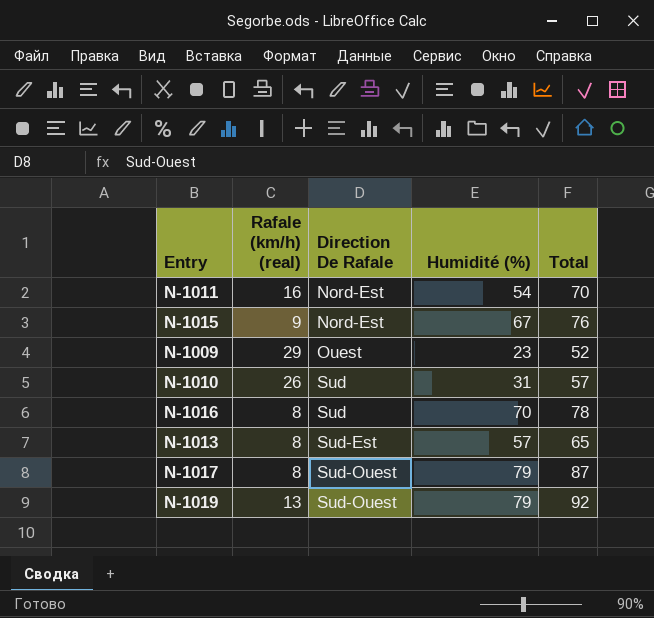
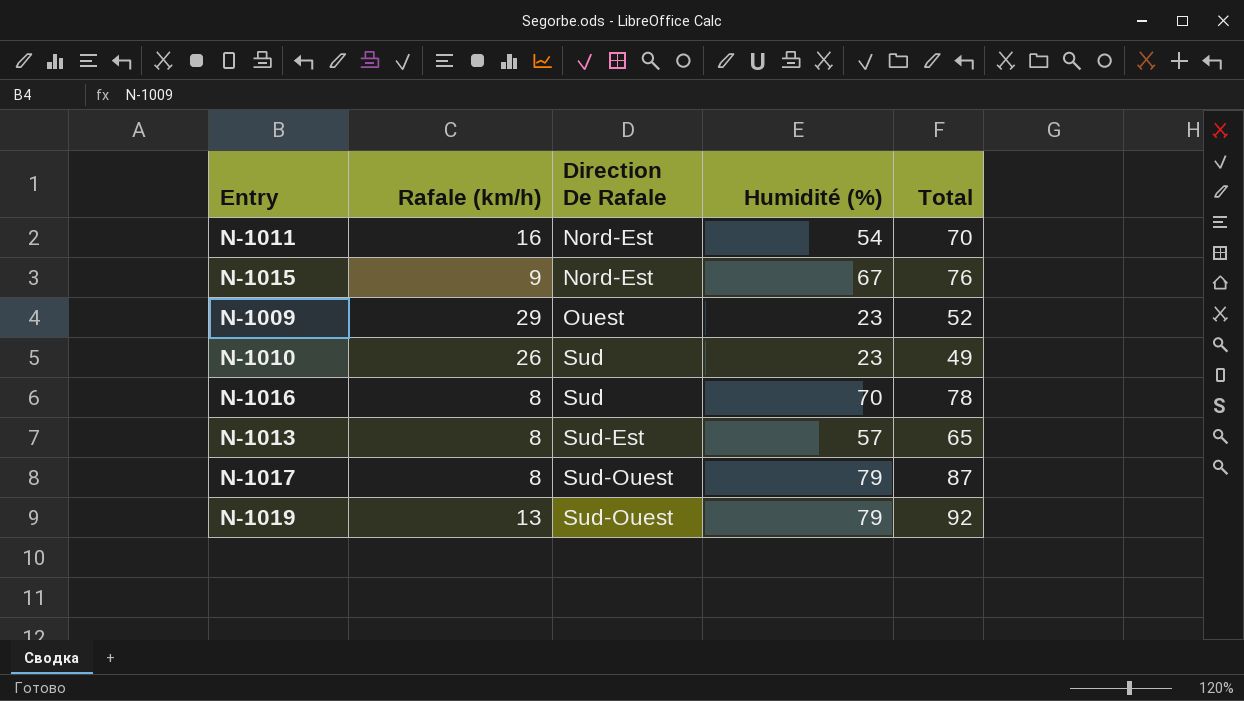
column name: Rafale (km/h) (real) -> Rafale (km/h)
N-1010 | Humidité (%): 31 -> 23
N-1010 | Total: 57 -> 49

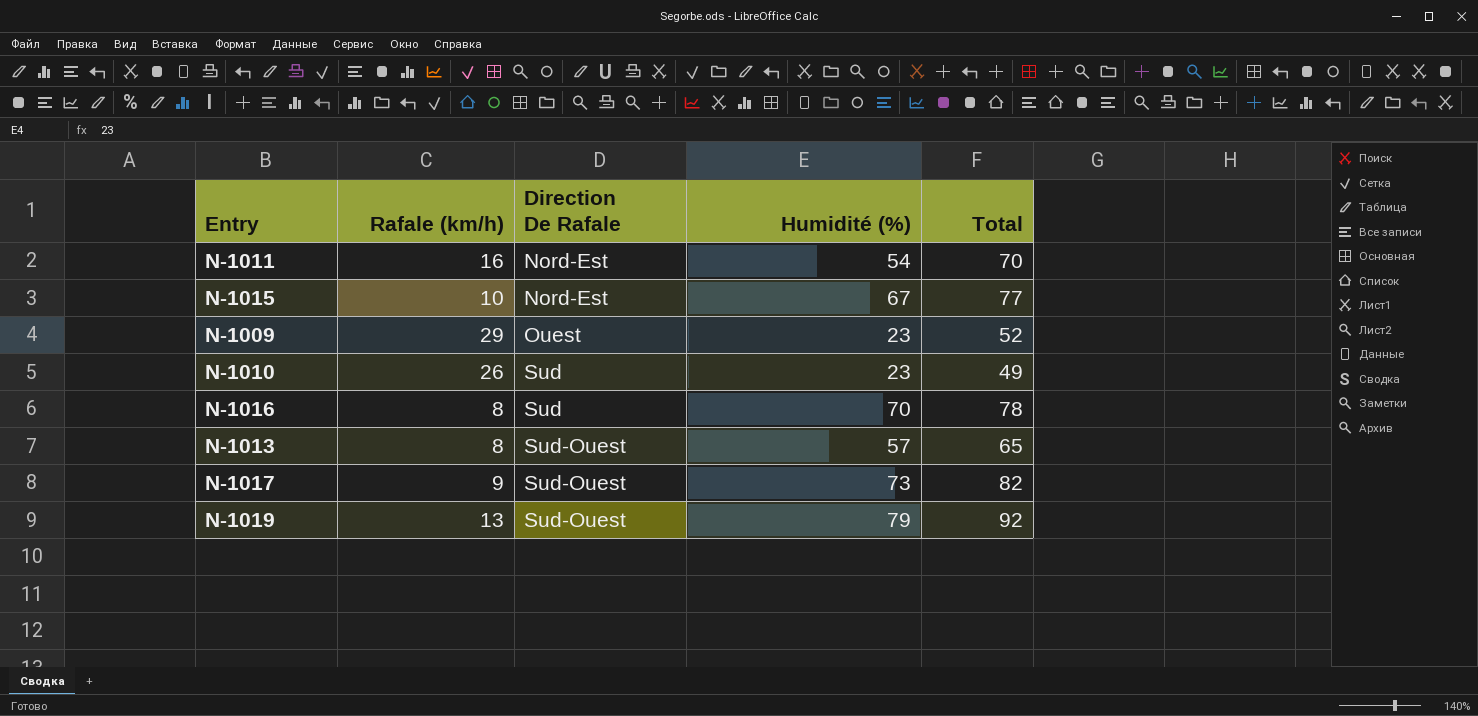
N-1015 | Rafale (km/h): 9 -> 10
N-1015 | Total: 76 -> 77
N-1013 | Direction De Rafale: Sud-Est -> Sud-Ouest
N-1017 | Rafale (km/h): 8 -> 9
N-1017 | Humidité (%): 79 -> 73
N-1017 | Total: 87 -> 82

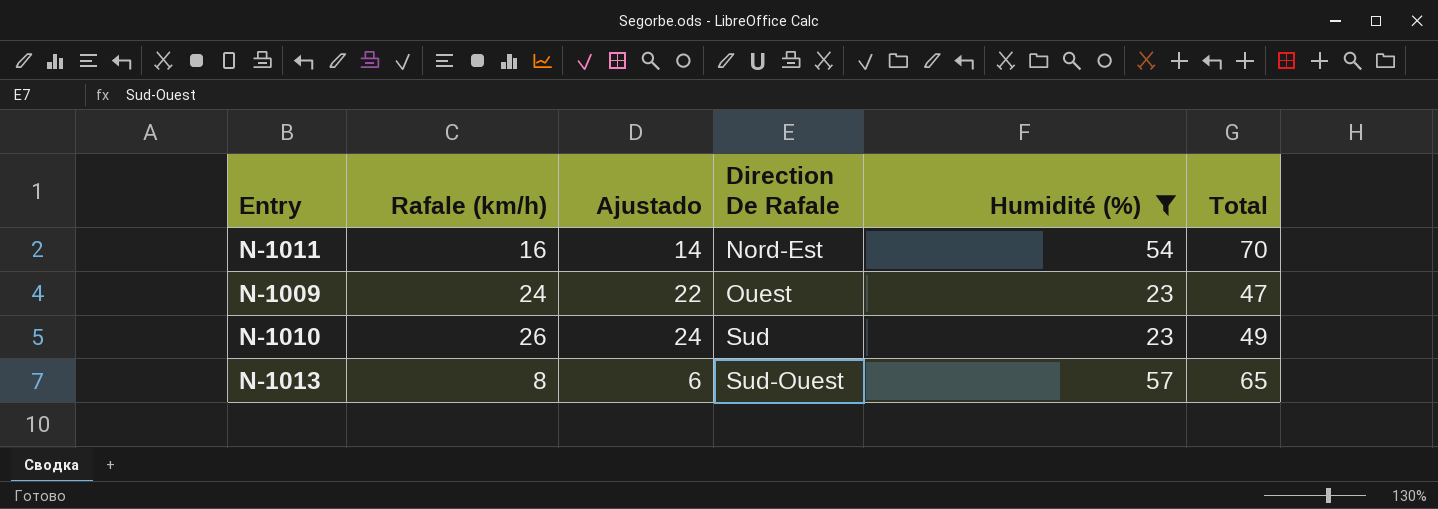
filter: none -> Humidité (%) <= 57
column Ajustado | formula: none -> [Rafale (km/h)] - 2
N-1009 | Rafale (km/h): 29 -> 24
N-1009 | Total: 52 -> 47

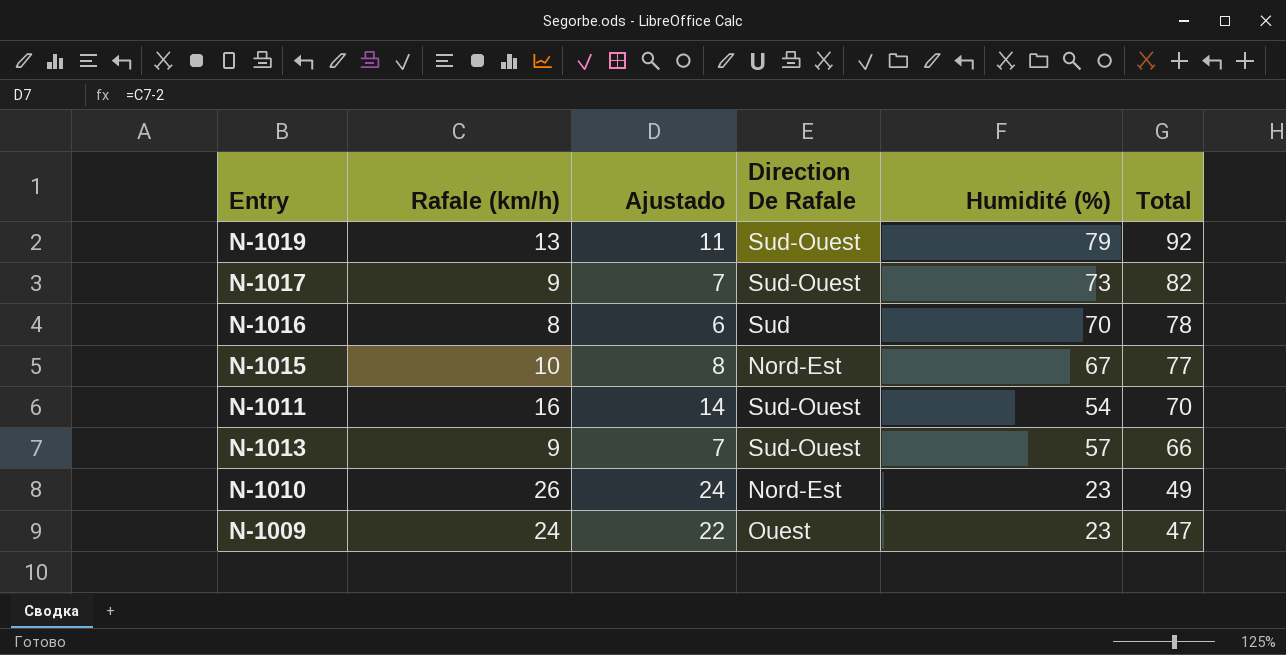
filter: Humidité (%) <= 57 -> none
row order: Direction De Rafale ascending -> Total descending
N-1011 | Direction De Rafale: Nord-Est -> Sud-Ouest
N-1013 | Rafale (km/h): 8 -> 9
N-1013 | Ajustado: 6 -> 7
N-1013 | Total: 65 -> 66
N-1010 | Direction De Rafale: Sud -> Nord-Est

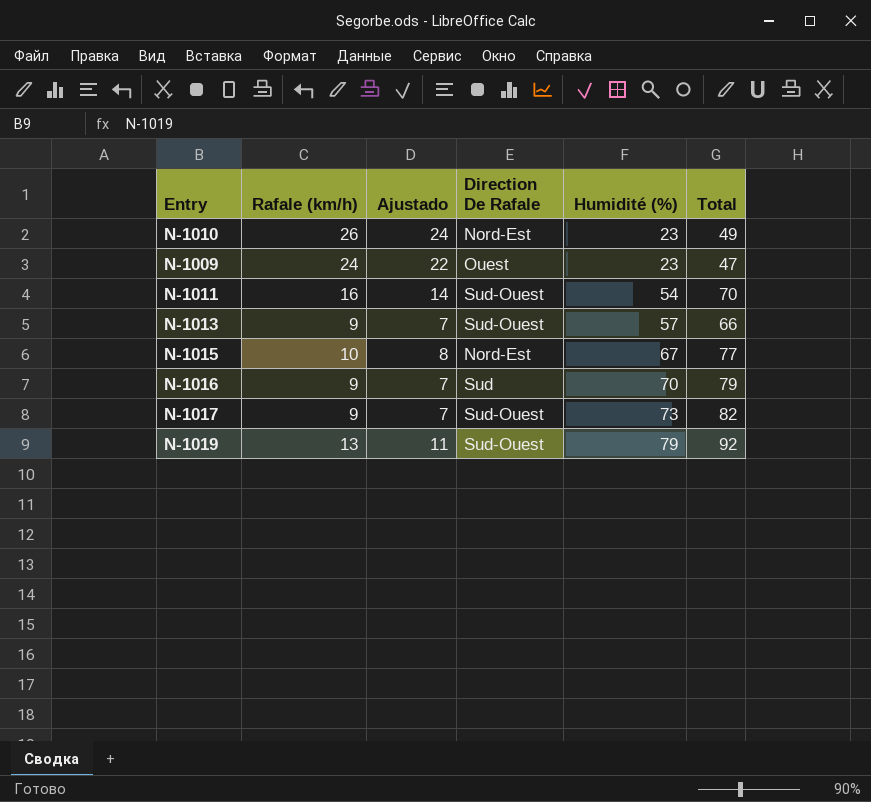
row order: Total descending -> Humidité (%) ascending
N-1016 | Rafale (km/h): 8 -> 9
N-1016 | Ajustado: 6 -> 7
N-1016 | Total: 78 -> 79

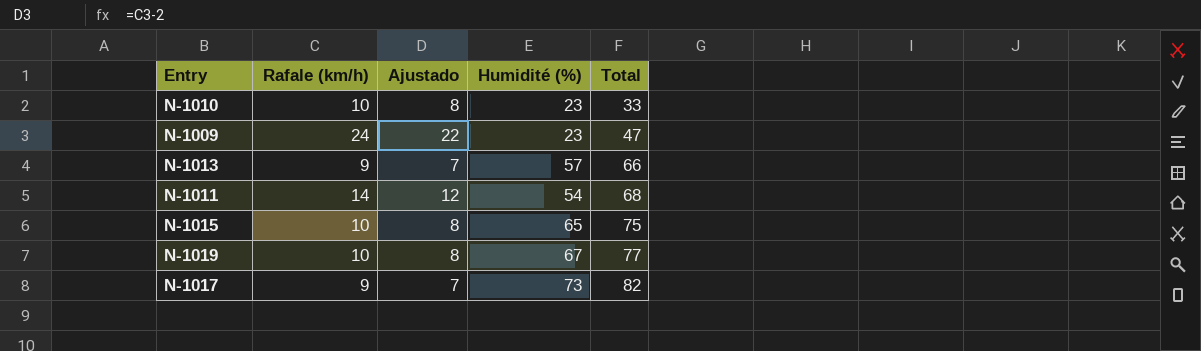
row order: Humidité (%) ascending -> Total ascending
column Direction De Rafale | position: 4 -> none
row N-1016: 9 | 7 | Sud | 70 | 79 -> none
N-1010 | Rafale (km/h): 26 -> 10
N-1010 | Ajustado: 24 -> 8
N-1010 | Total: 49 -> 33
N-1011 | Rafale (km/h): 16 -> 14
N-1011 | Ajustado: 14 -> 12
N-1011 | Total: 70 -> 68
N-1015 | Humidité (%): 67 -> 65
N-1015 | Total: 77 -> 75
N-1019 | Rafale (km/h): 13 -> 10
N-1019 | Ajustado: 11 -> 8
N-1019 | Humidité (%): 79 -> 67
N-1019 | Total: 92 -> 77

